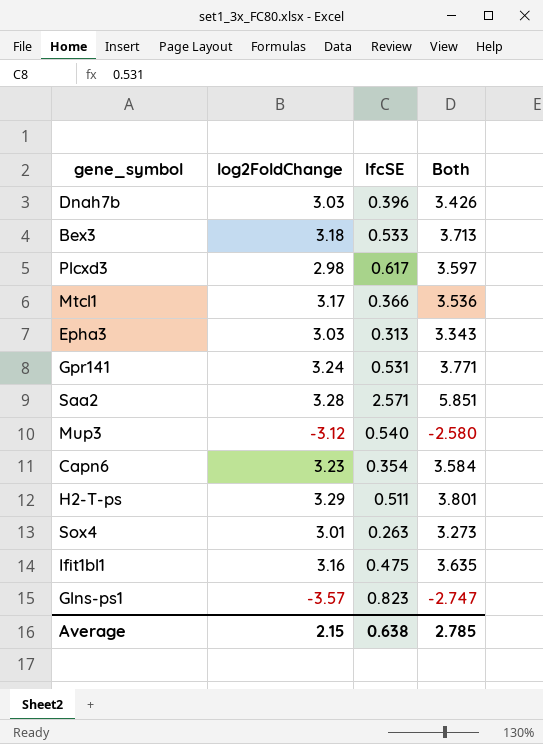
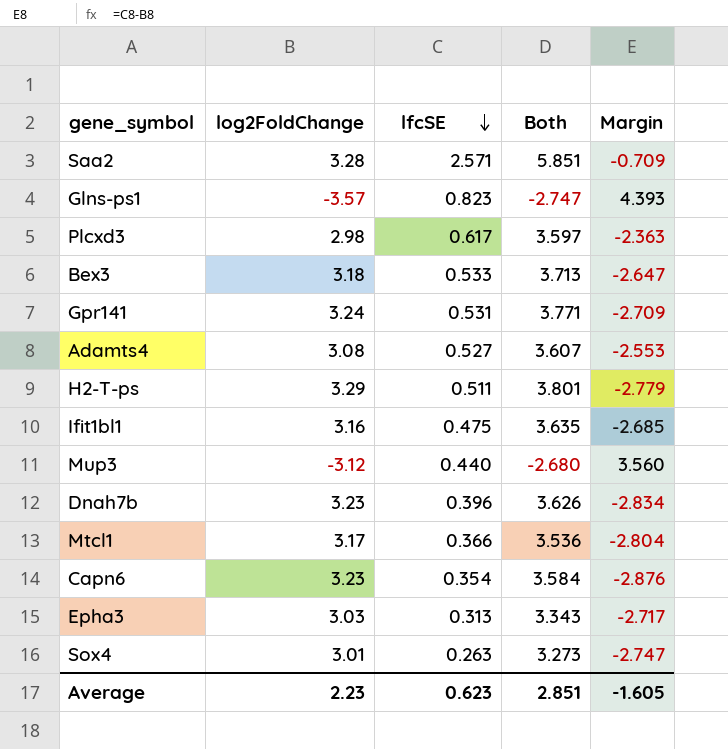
row order: none -> lfcSE descending
column Margin | formula: none -> [lfcSE] - [log2FoldChange]
row Adamts4: none -> 3.08 | 0.527 | 3.607 | -2.553
Mup3 | lfcSE: 0.540 -> 0.440
Mup3 | Both: -2.580 -> -2.680
Dnah7b | log2FoldChange: 3.03 -> 3.23
Dnah7b | Both: 3.426 -> 3.626
Average | log2FoldChange: 2.15 -> 2.23
Average | lfcSE: 0.638 -> 0.623
Average | Both: 2.785 -> 2.851

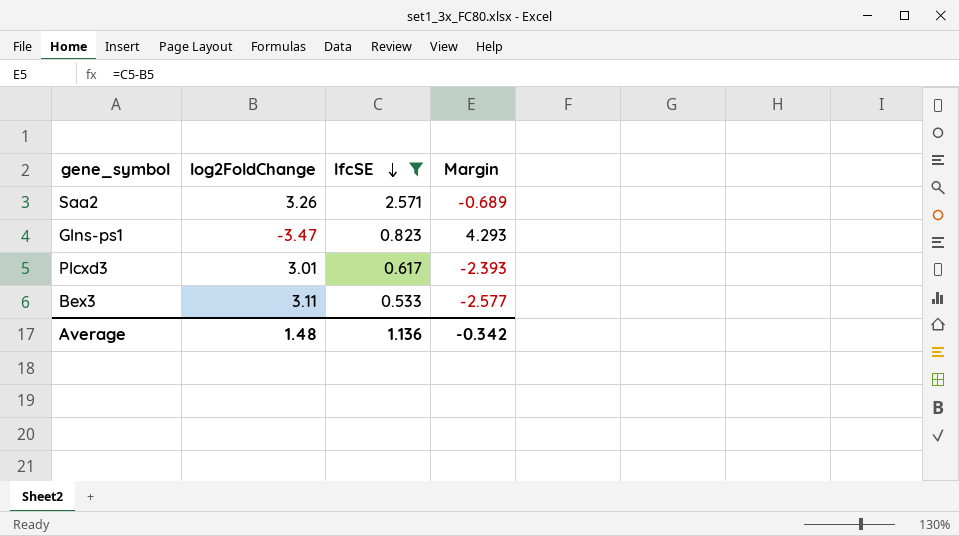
filter: none -> lfcSE >= 0.533
column Both | formula: [log2FoldChange] + [lfcSE] -> none
Saa2 | log2FoldChange: 3.28 -> 3.26
Saa2 | Margin: -0.709 -> -0.689
Glns-ps1 | log2FoldChange: -3.57 -> -3.47
Glns-ps1 | Margin: 4.393 -> 4.293
Plcxd3 | log2FoldChange: 2.98 -> 3.01
Plcxd3 | Margin: -2.363 -> -2.393
Bex3 | log2FoldChange: 3.18 -> 3.11
Bex3 | Margin: -2.647 -> -2.577
Average | log2FoldChange: 2.23 -> 1.48
Average | lfcSE: 0.623 -> 1.136
Average | Margin: -1.605 -> -0.342

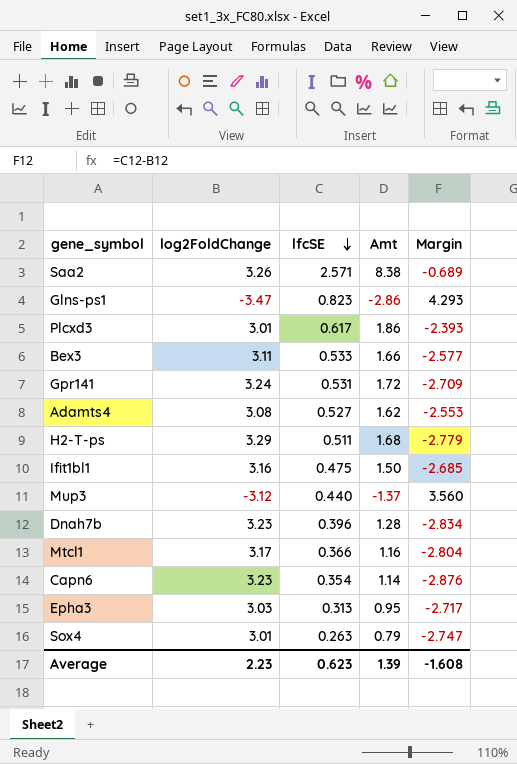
filter: lfcSE >= 0.533 -> none
column Amt | formula: none -> [log2FoldChange] * [lfcSE]
Average | log2FoldChange: 1.48 -> 2.23
Average | lfcSE: 1.136 -> 0.623
Average | Margin: -0.342 -> -1.608

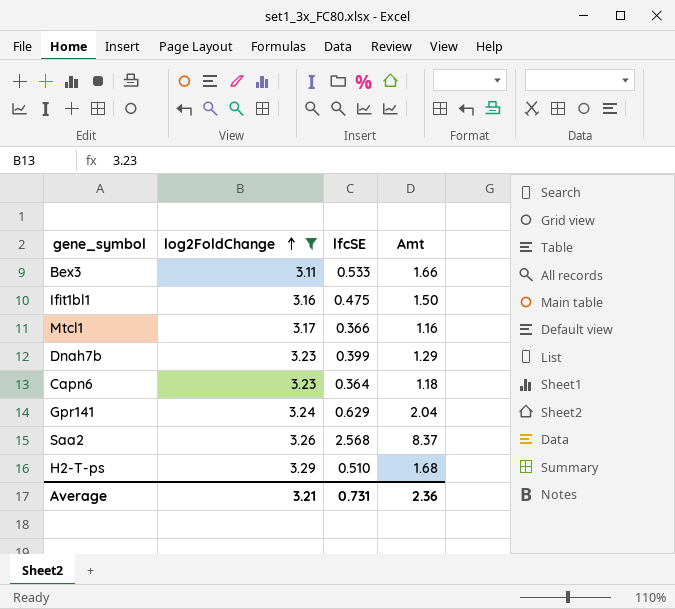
filter: none -> log2FoldChange >= 3.11
row order: lfcSE descending -> log2FoldChange ascending
column Margin | formula: [lfcSE] - [log2FoldChange] -> none
Dnah7b | lfcSE: 0.396 -> 0.399
Dnah7b | Amt: 1.28 -> 1.29
Capn6 | lfcSE: 0.354 -> 0.364
Capn6 | Amt: 1.14 -> 1.18
Gpr141 | lfcSE: 0.531 -> 0.629
Gpr141 | Amt: 1.72 -> 2.04
Saa2 | lfcSE: 2.571 -> 2.568
Saa2 | Amt: 8.38 -> 8.37
H2-T-ps | lfcSE: 0.511 -> 0.510
Average | log2FoldChange: 2.23 -> 3.21
Average | lfcSE: 0.623 -> 0.731
Average | Amt: 1.39 -> 2.36

